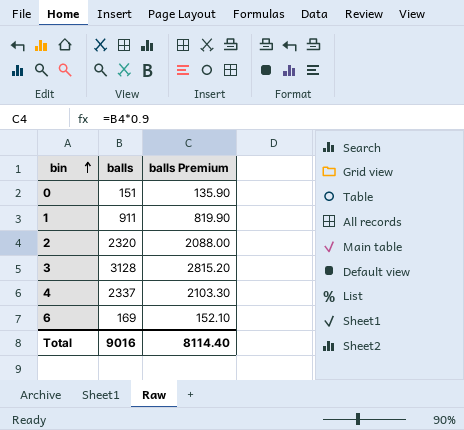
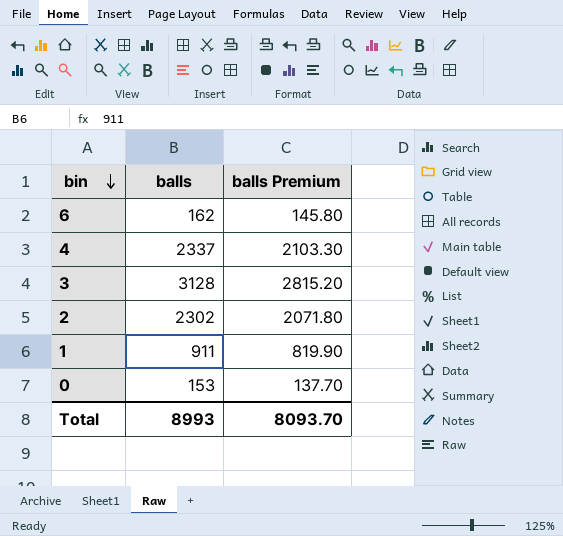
row order: bin ascending -> bin descending
6 | balls: 169 -> 162
6 | balls Premium: 152.10 -> 145.80
2 | balls: 2320 -> 2302
2 | balls Premium: 2088.00 -> 2071.80
0 | balls: 151 -> 153
0 | balls Premium: 135.90 -> 137.70
Total | balls: 9016 -> 8993
Total | balls Premium: 8114.40 -> 8093.70

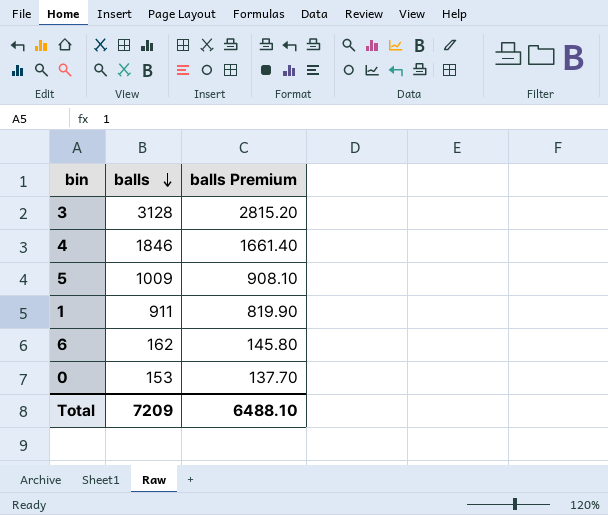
row order: bin descending -> balls descending
row 2: 2302 | 2071.80 -> none
4 | balls: 2337 -> 1846
4 | balls Premium: 2103.30 -> 1661.40
row 5: none -> 1009 | 908.10
Total | balls: 8993 -> 7209
Total | balls Premium: 8093.70 -> 6488.10

